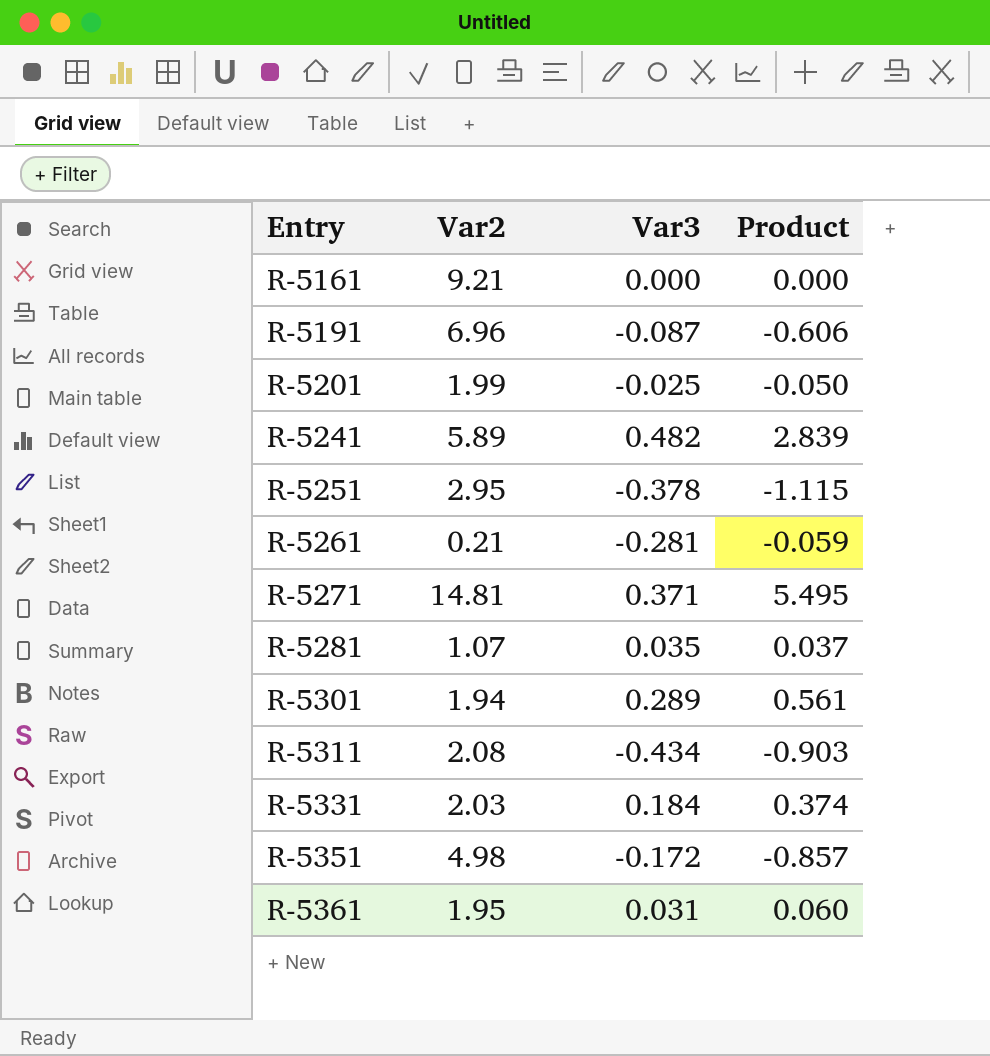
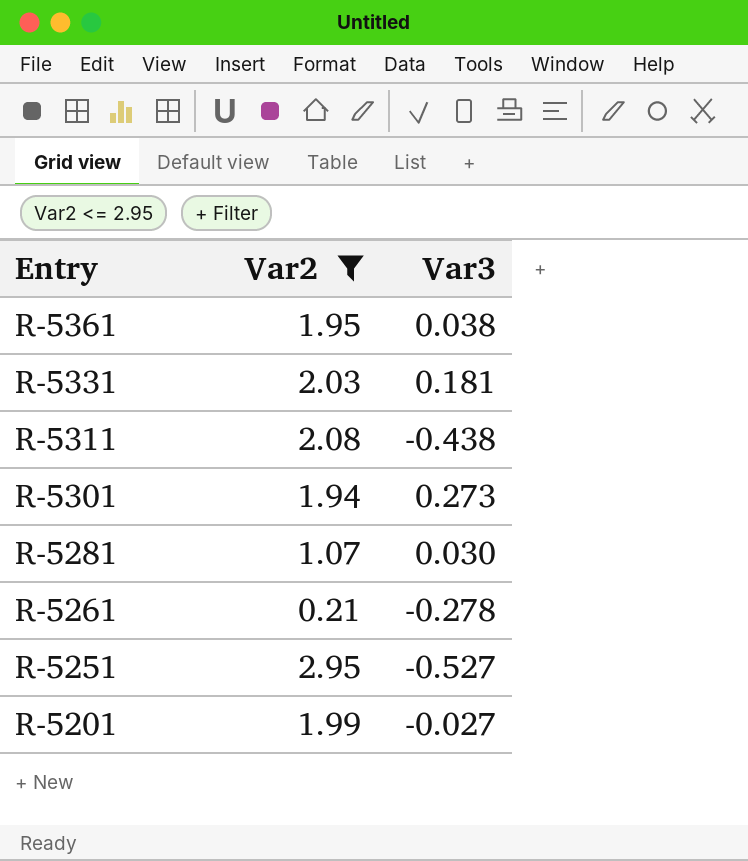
filter: none -> Var2 <= 2.95
row order: Entry ascending -> Entry descending
column Product | formula: [Var2] * [Var3] -> none
R-5361 | Var3: 0.031 -> 0.038
R-5331 | Var3: 0.184 -> 0.181
R-5311 | Var3: -0.434 -> -0.438
R-5301 | Var3: 0.289 -> 0.273
R-5281 | Var3: 0.035 -> 0.030
R-5261 | Var3: -0.281 -> -0.278
R-5251 | Var3: -0.378 -> -0.527
R-5201 | Var3: -0.025 -> -0.027

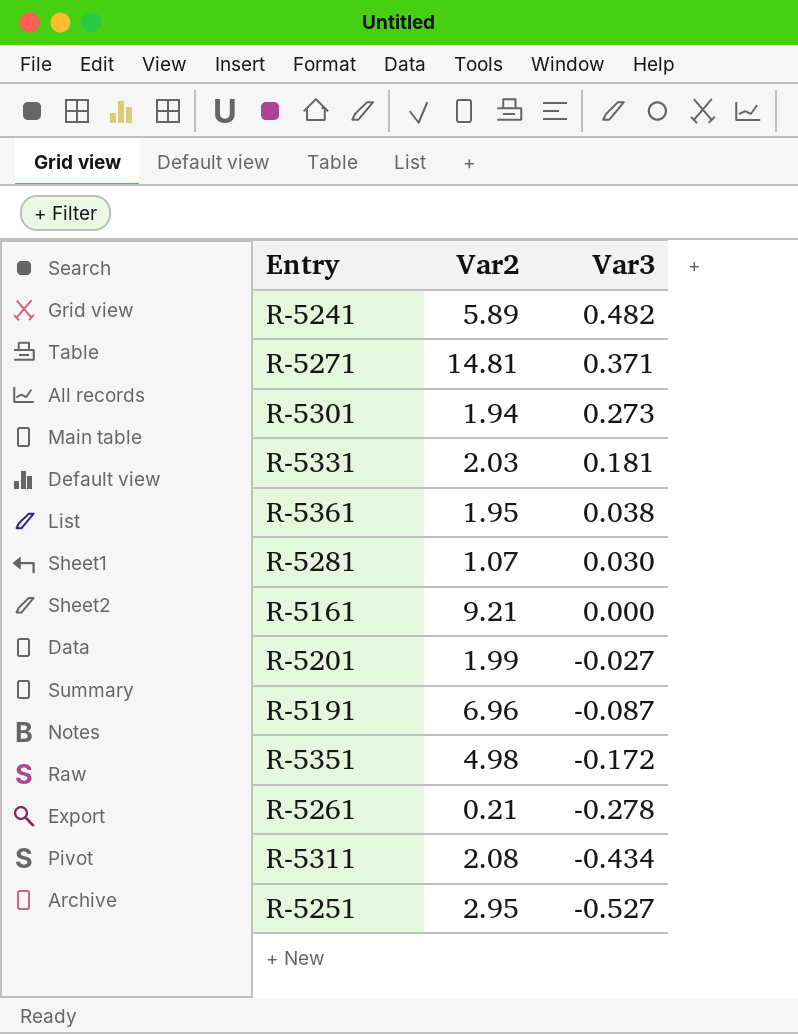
filter: Var2 <= 2.95 -> none
row order: Entry descending -> Var3 descending
R-5311 | Var3: -0.438 -> -0.434

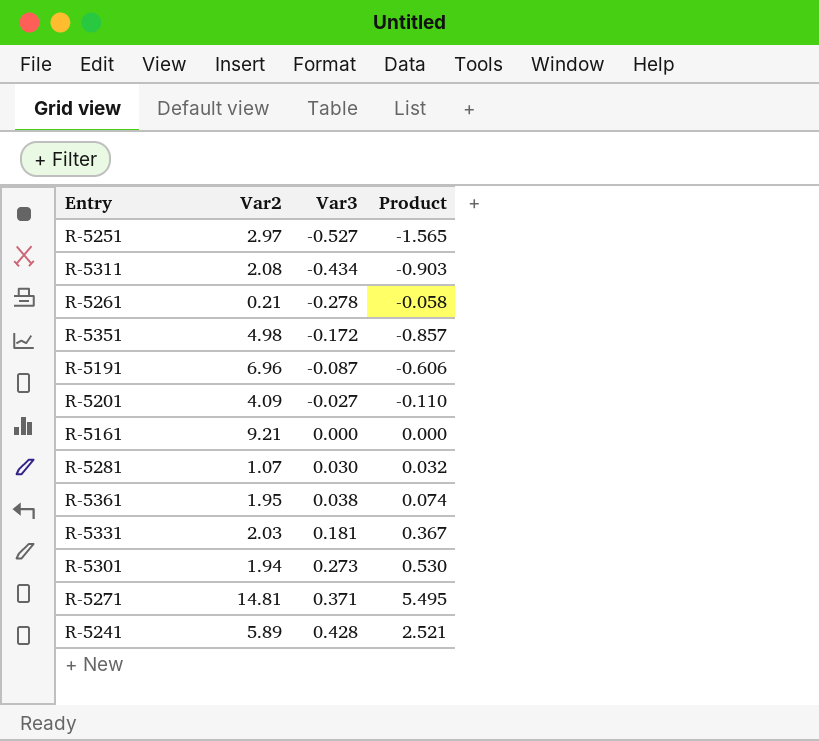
row order: Var3 descending -> Var3 ascending
column Product | formula: none -> [Var2] * [Var3]
R-5251 | Var2: 2.95 -> 2.97
R-5201 | Var2: 1.99 -> 4.09
R-5241 | Var3: 0.482 -> 0.428

